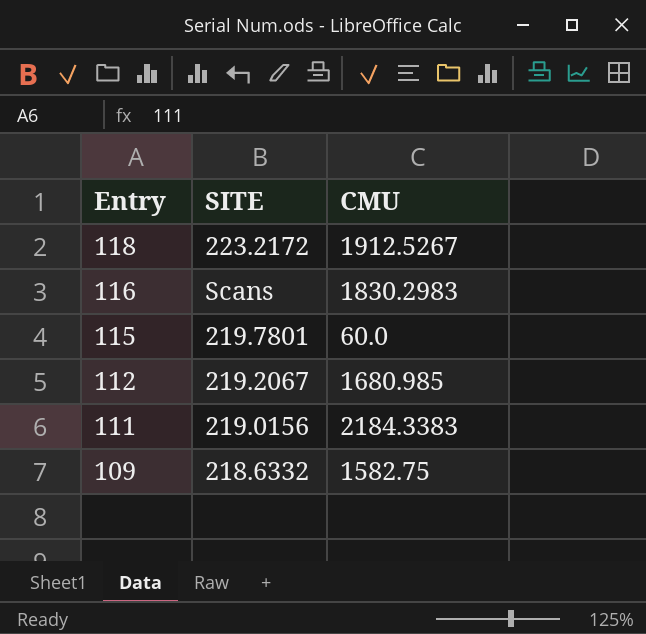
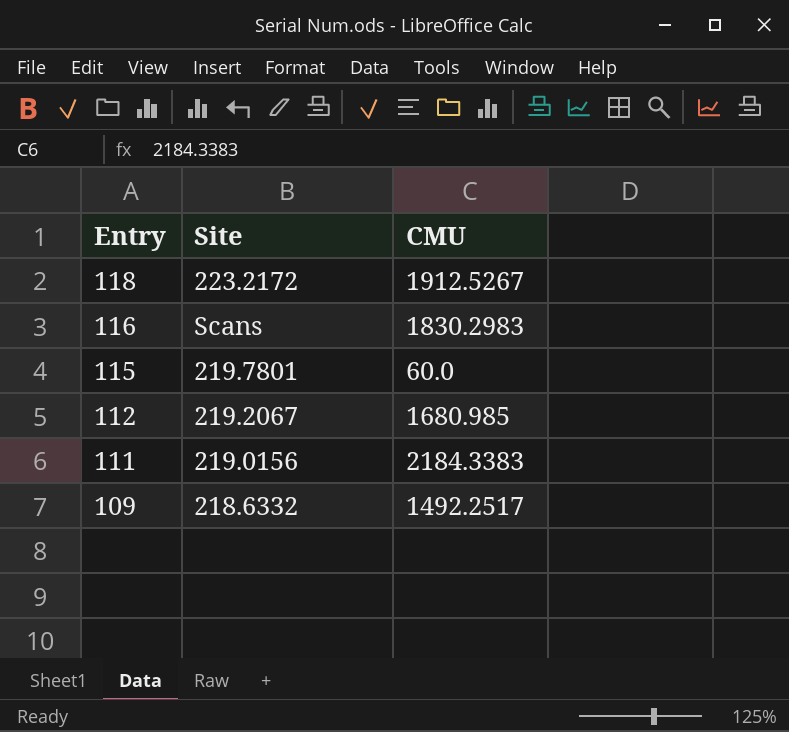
column name: SITE -> Site
109 | CMU: 1582.75 -> 1492.2517

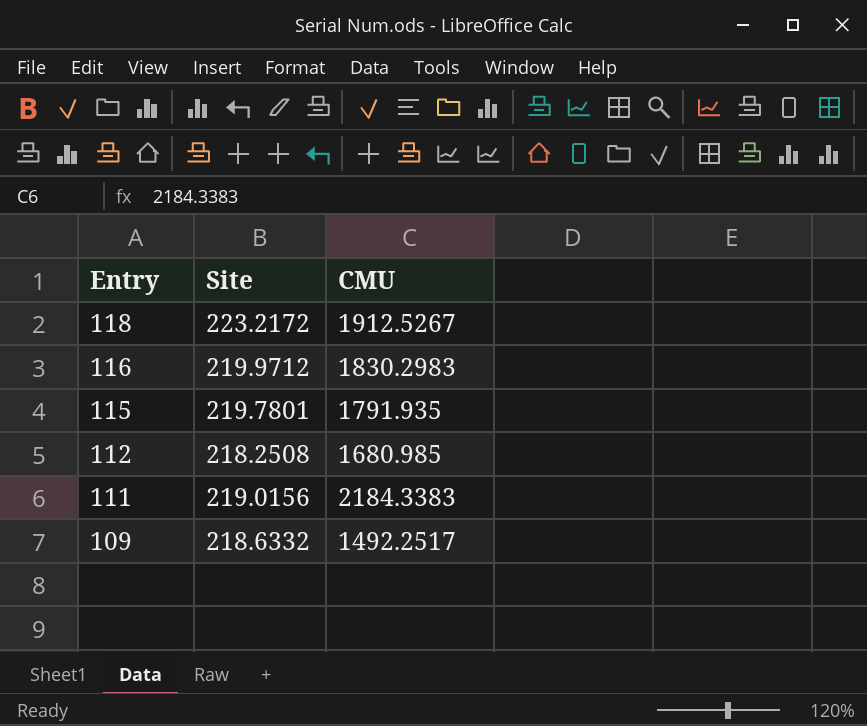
116 | Site: Scans -> 219.9712
115 | CMU: 60.0 -> 1791.935
112 | Site: 219.2067 -> 218.2508

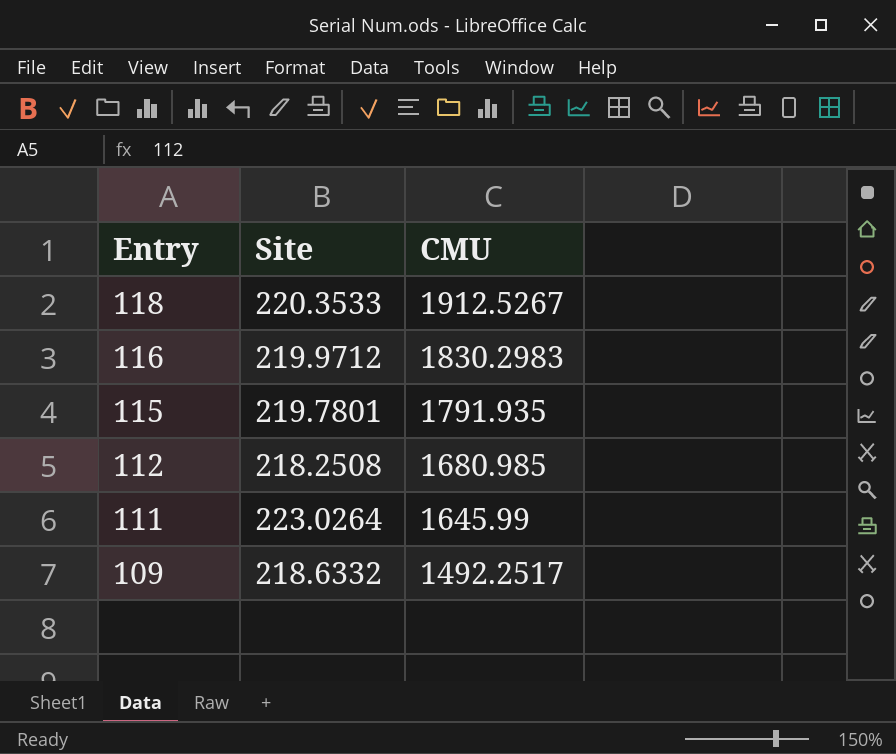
118 | Site: 223.2172 -> 220.3533
111 | Site: 219.0156 -> 223.0264
111 | CMU: 2184.3383 -> 1645.99

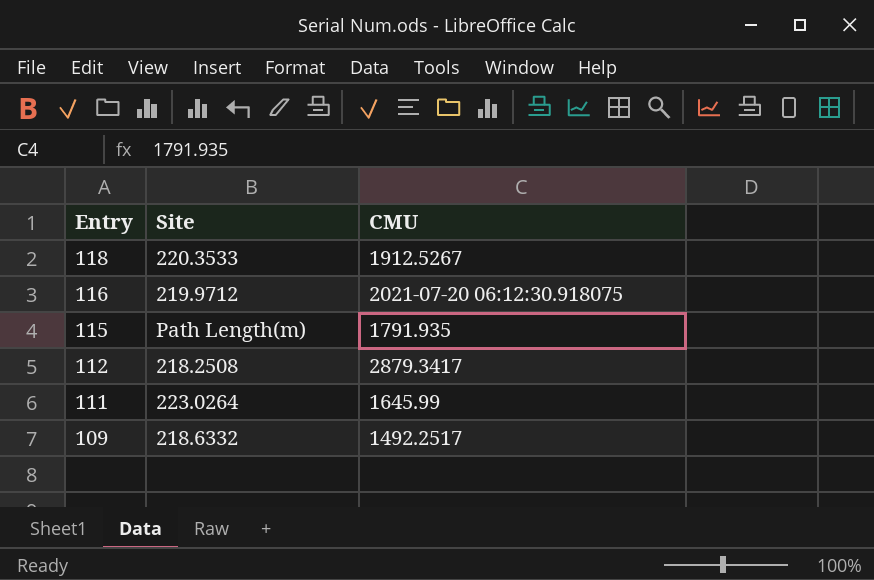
116 | CMU: 1830.2983 -> 2021-07-20 06:12:30.918075
115 | Site: 219.7801 -> Path Length(m)
112 | CMU: 1680.985 -> 2879.3417

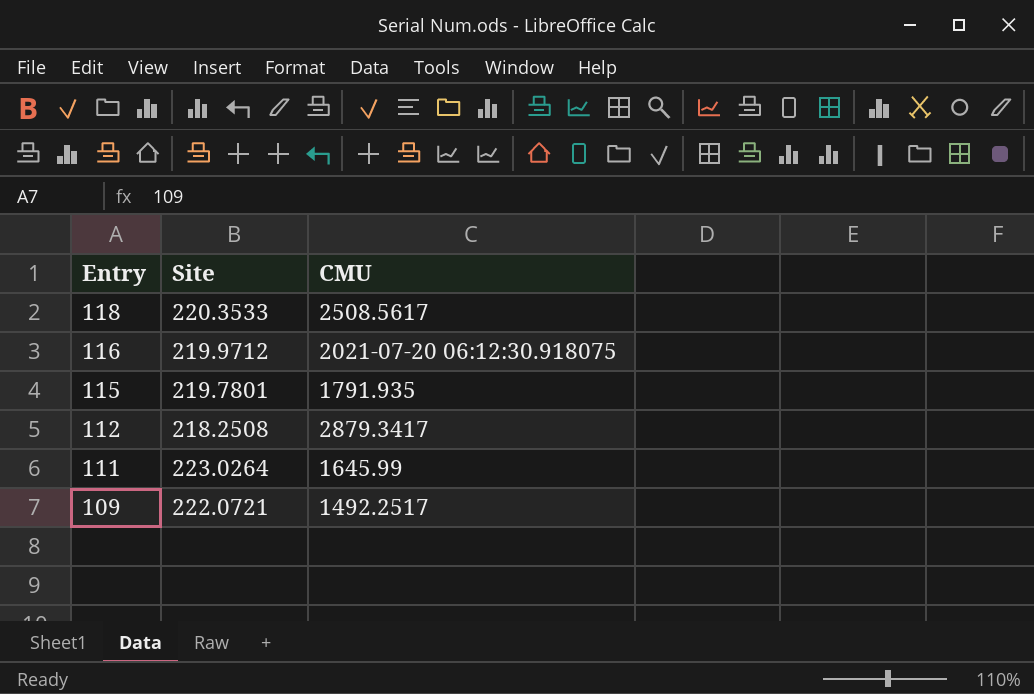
118 | CMU: 1912.5267 -> 2508.5617
115 | Site: Path Length(m) -> 219.7801
109 | Site: 218.6332 -> 222.0721

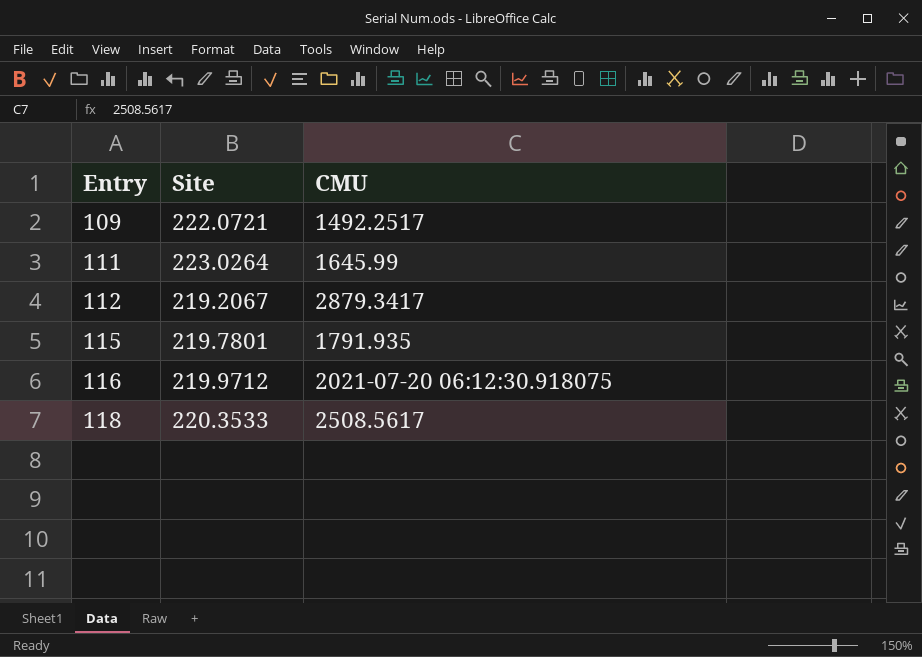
row order: Entry descending -> Entry ascending
112 | Site: 218.2508 -> 219.2067

